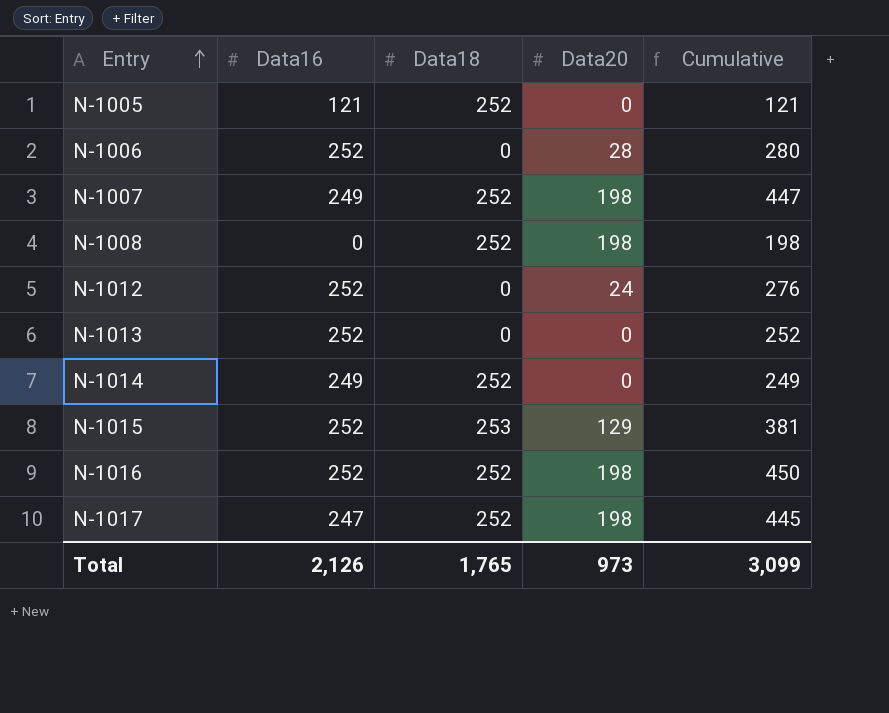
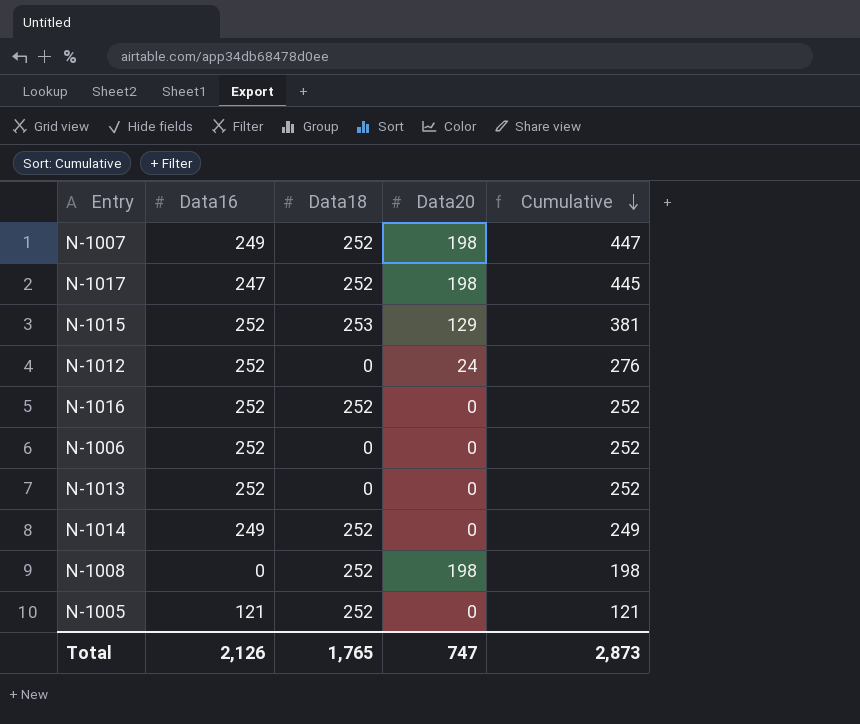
row order: Entry ascending -> Cumulative descending
N-1016 | Data20: 198 -> 0
N-1016 | Cumulative: 450 -> 252
N-1006 | Data20: 28 -> 0
N-1006 | Cumulative: 280 -> 252
Total | Data20: 973 -> 747
Total | Cumulative: 3,099 -> 2,873

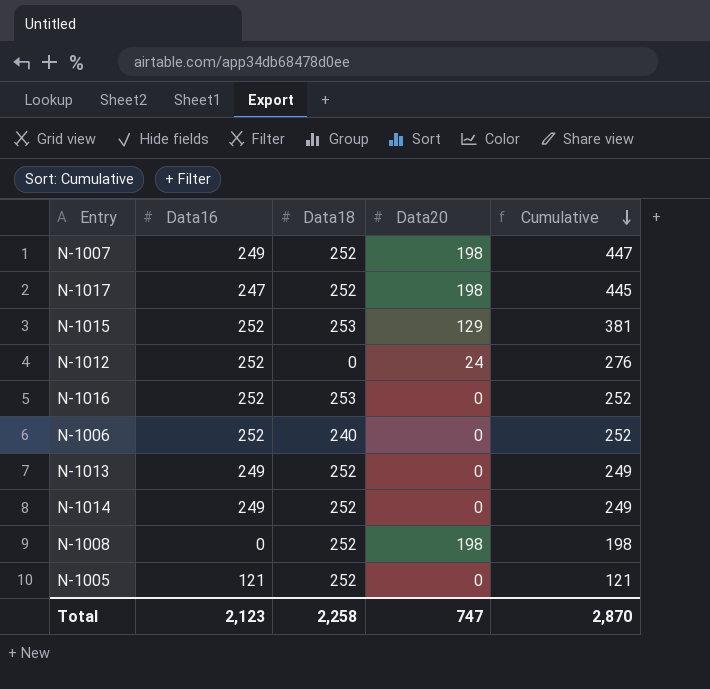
N-1016 | Data18: 252 -> 253
N-1006 | Data18: 0 -> 240
N-1013 | Data16: 252 -> 249
N-1013 | Data18: 0 -> 252
N-1013 | Cumulative: 252 -> 249
Total | Data16: 2,126 -> 2,123
Total | Data18: 1,765 -> 2,258
Total | Cumulative: 2,873 -> 2,870

